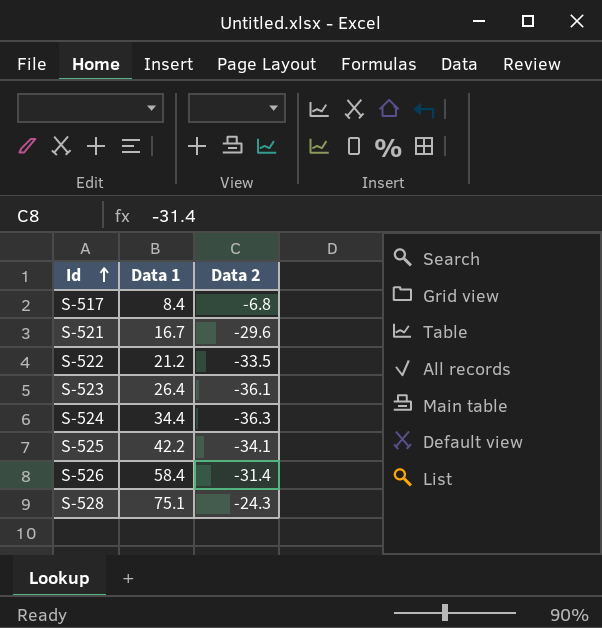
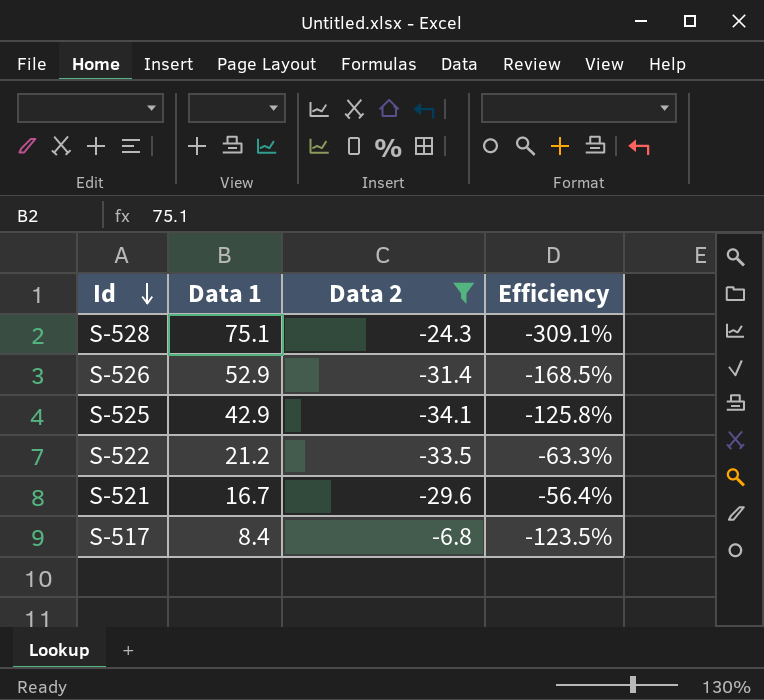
filter: none -> Data 2 >= -34.1
row order: Id ascending -> Id descending
column Efficiency | formula: none -> [Data 1] / [Data 2]
S-526 | Data 1: 58.4 -> 52.9
S-525 | Data 1: 42.2 -> 42.9

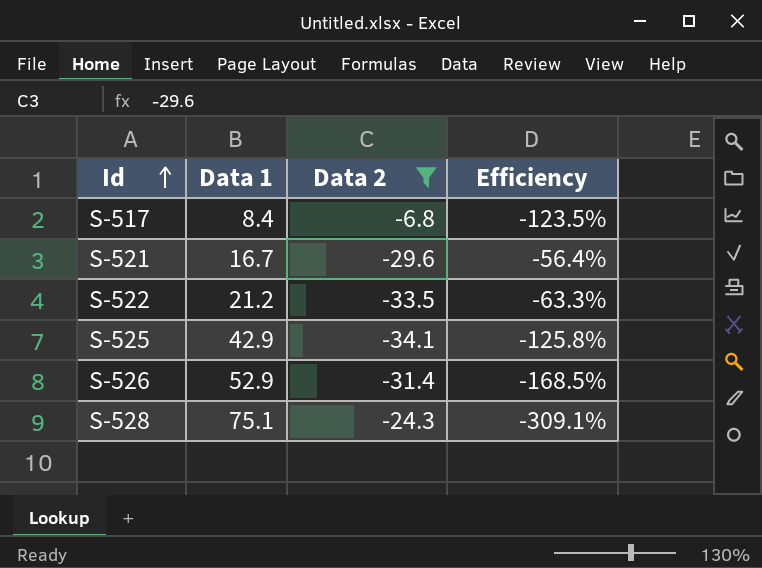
row order: Id descending -> Id ascending

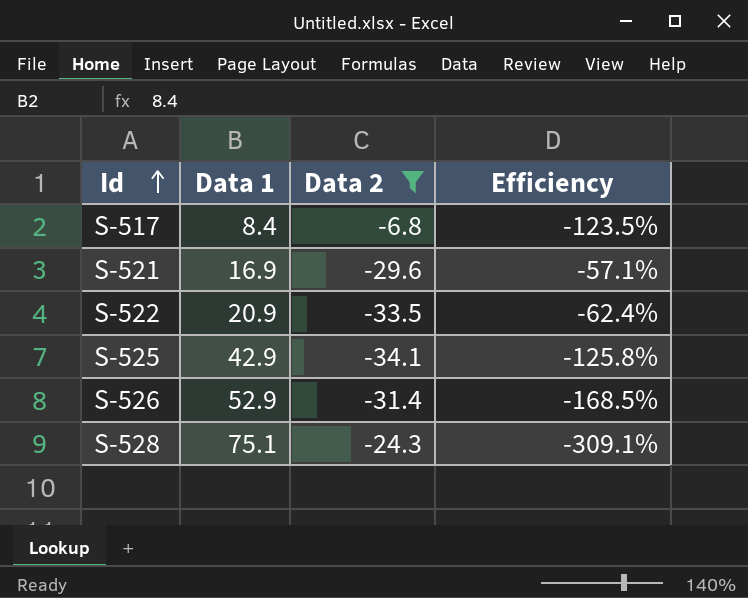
S-521 | Data 1: 16.7 -> 16.9
S-521 | Efficiency: -56.4% -> -57.1%
S-522 | Data 1: 21.2 -> 20.9
S-522 | Efficiency: -63.3% -> -62.4%

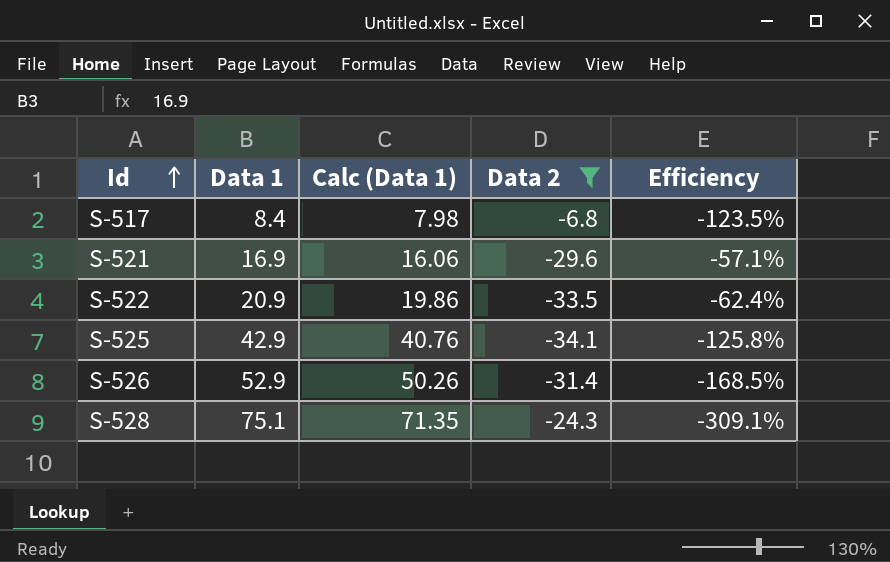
column Calc (Data 1) | formula: none -> [Data 1] * 0.95

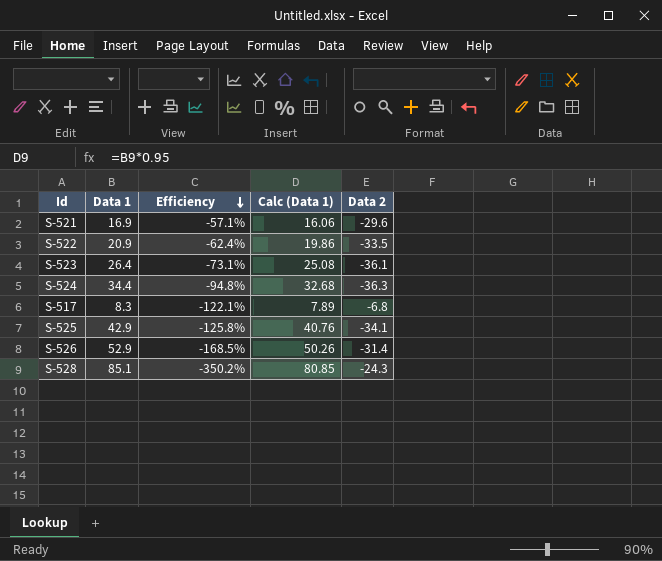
filter: Data 2 >= -34.1 -> none
row order: Id ascending -> Efficiency descending
column Efficiency | position: 5 -> 3
S-517 | Data 1: 8.4 -> 8.3
S-517 | Efficiency: -123.5% -> -122.1%
S-517 | Calc (Data 1): 7.98 -> 7.89
S-528 | Data 1: 75.1 -> 85.1
S-528 | Efficiency: -309.1% -> -350.2%
S-528 | Calc (Data 1): 71.35 -> 80.85

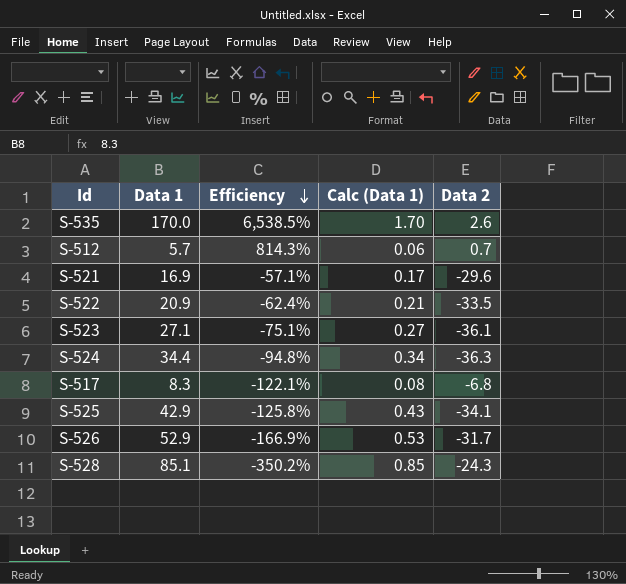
column Calc (Data 1) | formula: [Data 1] * 0.95 -> [Data 1] * 0.01
row S-535: none -> 170.0 | 6,538.5% | 1.70 | 2.6
row S-512: none -> 5.7 | 814.3% | 0.06 | 0.7
S-523 | Data 1: 26.4 -> 27.1
S-523 | Efficiency: -73.1% -> -75.1%
S-526 | Efficiency: -168.5% -> -166.9%
S-526 | Data 2: -31.4 -> -31.7

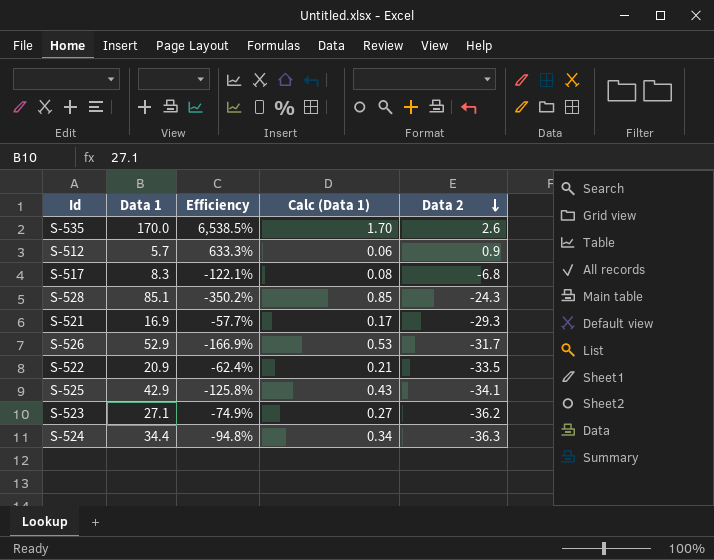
row order: Efficiency descending -> Data 2 descending
S-512 | Efficiency: 814.3% -> 633.3%
S-512 | Data 2: 0.7 -> 0.9
S-521 | Efficiency: -57.1% -> -57.7%
S-521 | Data 2: -29.6 -> -29.3
S-523 | Efficiency: -75.1% -> -74.9%
S-523 | Data 2: -36.1 -> -36.2

